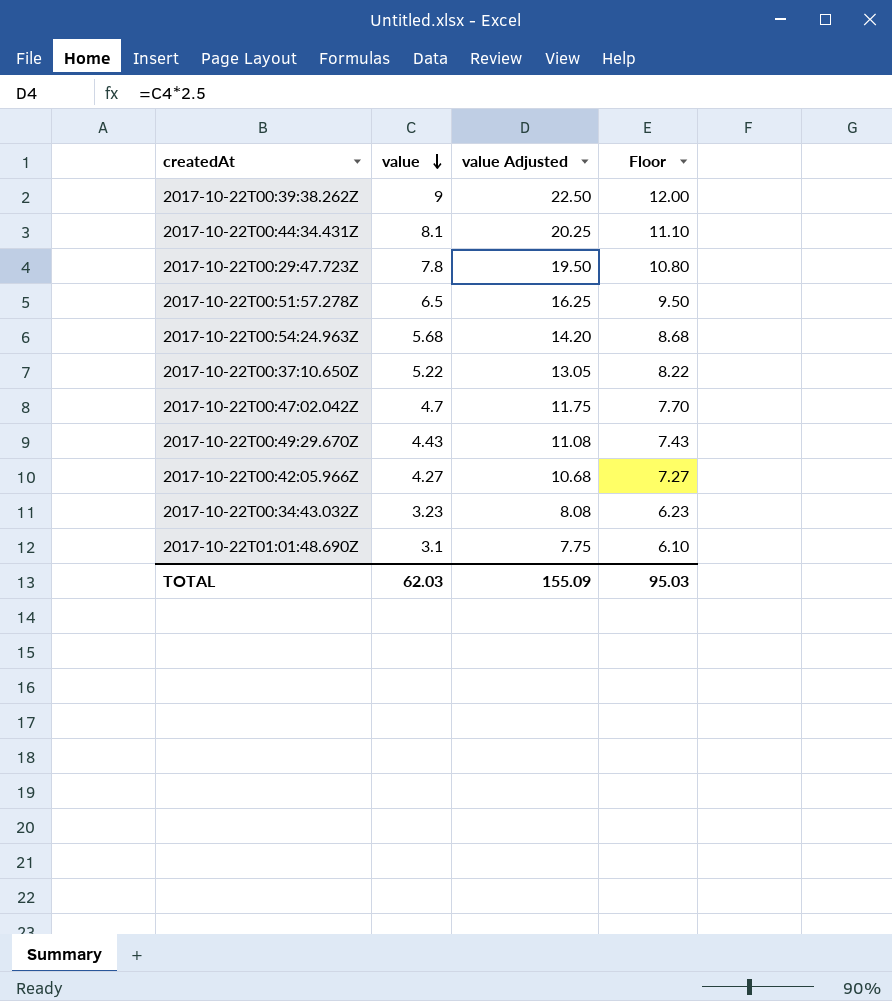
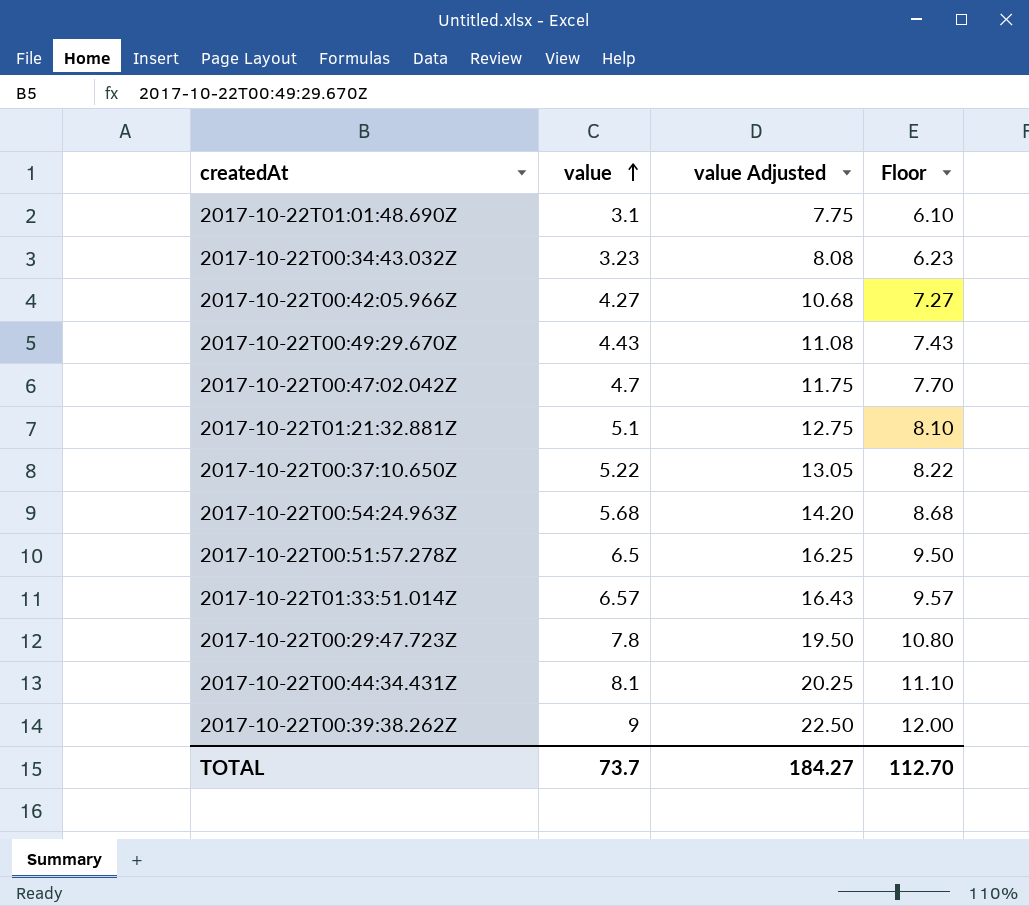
row order: value descending -> value ascending
row 2017-10-22T01:21:32.881Z: none -> 5.1 | 12.75 | 8.10
row 2017-10-22T01:33:51.014Z: none -> 6.57 | 16.43 | 9.57
TOTAL | value: 62.03 -> 73.7
TOTAL | value Adjusted: 155.09 -> 184.27
TOTAL | Floor: 95.03 -> 112.70

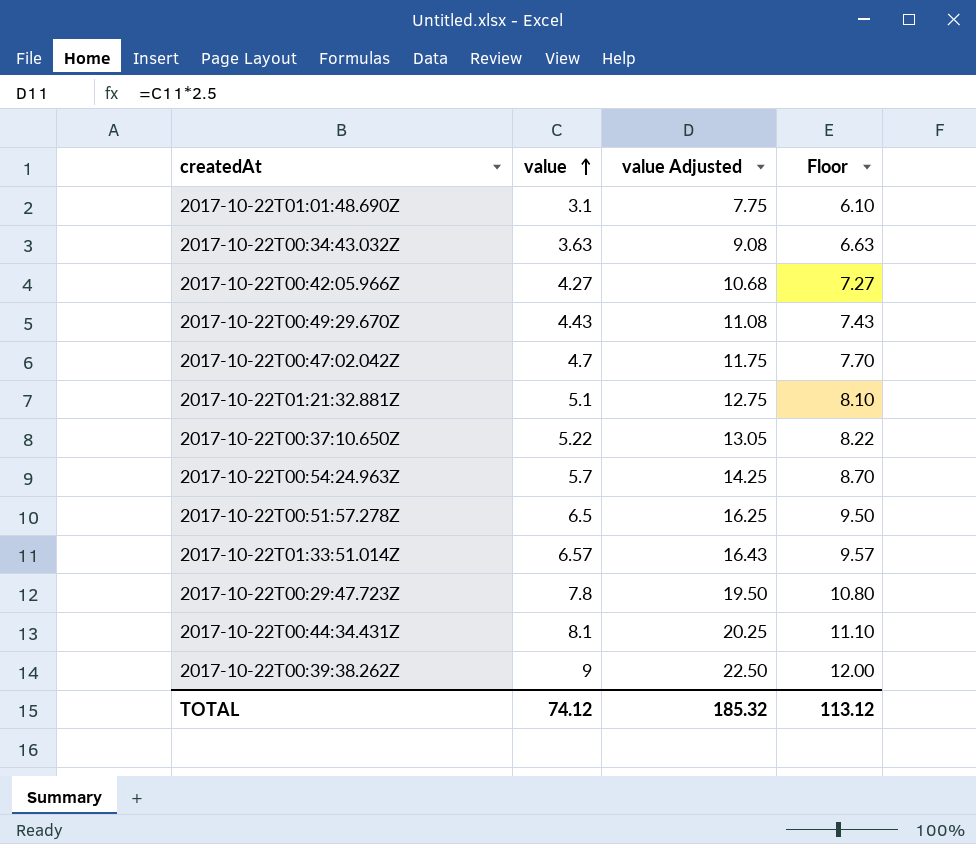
2017-10-22T00:34:43.032Z | value: 3.23 -> 3.63
2017-10-22T00:34:43.032Z | value Adjusted: 8.08 -> 9.08
2017-10-22T00:34:43.032Z | Floor: 6.23 -> 6.63
2017-10-22T00:54:24.963Z | value: 5.68 -> 5.7
2017-10-22T00:54:24.963Z | value Adjusted: 14.20 -> 14.25
2017-10-22T00:54:24.963Z | Floor: 8.68 -> 8.70
TOTAL | value: 73.7 -> 74.12
TOTAL | value Adjusted: 184.27 -> 185.32
TOTAL | Floor: 112.70 -> 113.12

